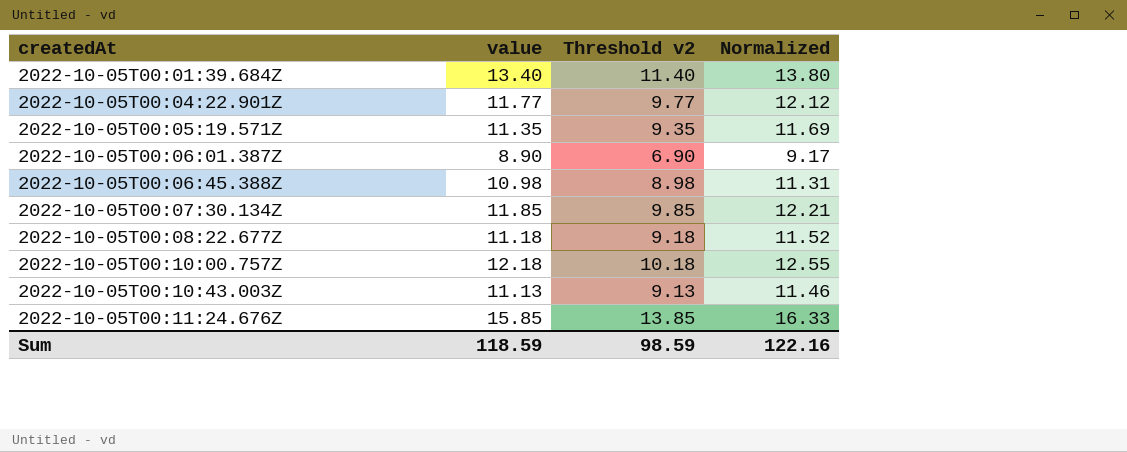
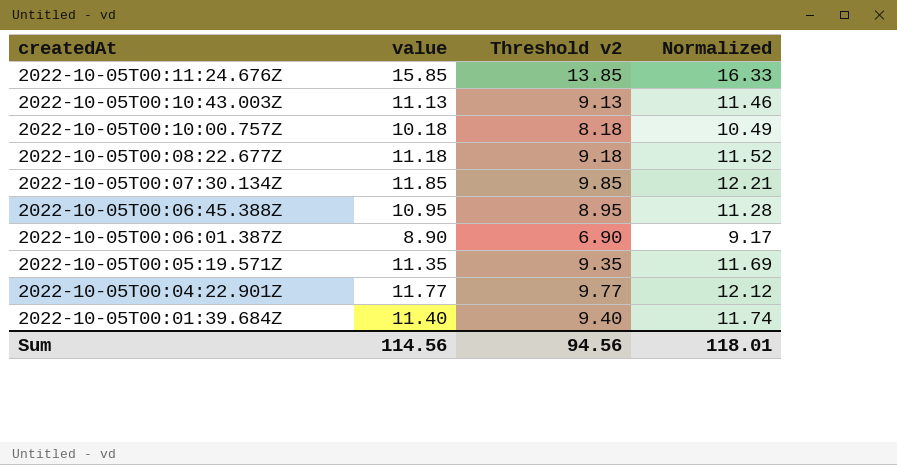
row order: createdAt ascending -> createdAt descending
2022-10-05T00:10:00.757Z | value: 12.18 -> 10.18
2022-10-05T00:10:00.757Z | Threshold v2: 10.18 -> 8.18
2022-10-05T00:10:00.757Z | Normalized: 12.55 -> 10.49
2022-10-05T00:06:45.388Z | value: 10.98 -> 10.95
2022-10-05T00:06:45.388Z | Threshold v2: 8.98 -> 8.95
2022-10-05T00:06:45.388Z | Normalized: 11.31 -> 11.28
2022-10-05T00:01:39.684Z | value: 13.40 -> 11.40
2022-10-05T00:01:39.684Z | Threshold v2: 11.40 -> 9.40
2022-10-05T00:01:39.684Z | Normalized: 13.80 -> 11.74
Sum | value: 118.59 -> 114.56
Sum | Threshold v2: 98.59 -> 94.56
Sum | Normalized: 122.16 -> 118.01

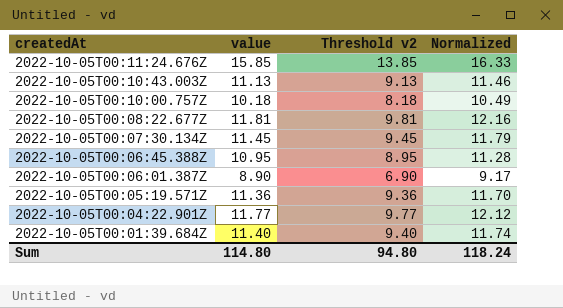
2022-10-05T00:08:22.677Z | value: 11.18 -> 11.81
2022-10-05T00:08:22.677Z | Threshold v2: 9.18 -> 9.81
2022-10-05T00:08:22.677Z | Normalized: 11.52 -> 12.16
2022-10-05T00:07:30.134Z | value: 11.85 -> 11.45
2022-10-05T00:07:30.134Z | Threshold v2: 9.85 -> 9.45
2022-10-05T00:07:30.134Z | Normalized: 12.21 -> 11.79
2022-10-05T00:05:19.571Z | value: 11.35 -> 11.36
2022-10-05T00:05:19.571Z | Threshold v2: 9.35 -> 9.36
2022-10-05T00:05:19.571Z | Normalized: 11.69 -> 11.70
Sum | value: 114.56 -> 114.80
Sum | Threshold v2: 94.56 -> 94.80
Sum | Normalized: 118.01 -> 118.24

